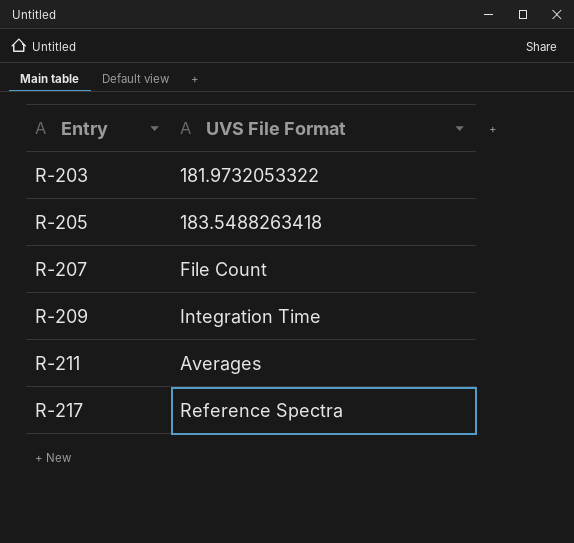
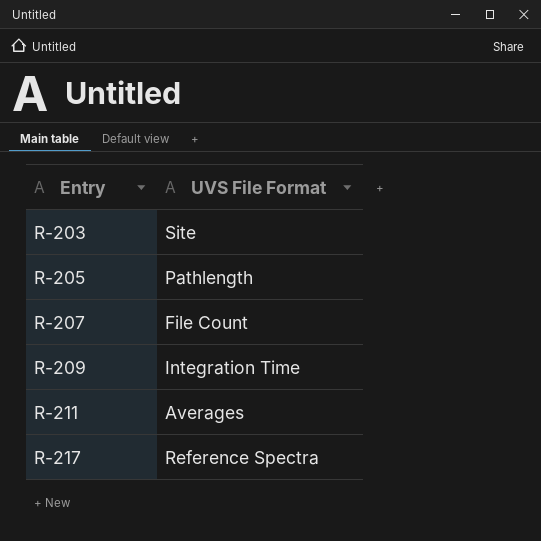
R-203 | UVS File Format: 181.9732053322 -> Site
R-205 | UVS File Format: 183.5488263418 -> Pathlength

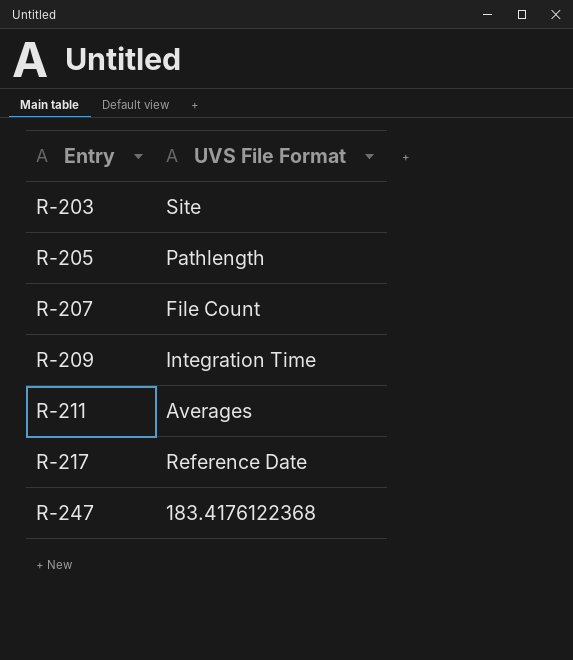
R-217 | UVS File Format: Reference Spectra -> Reference Date
row R-247: none -> 183.4176122368

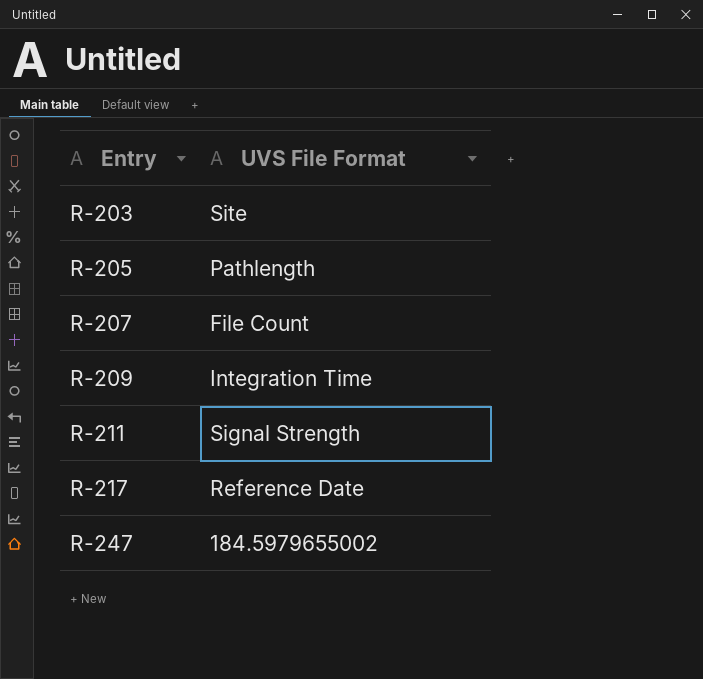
R-211 | UVS File Format: Averages -> Signal Strength
R-247 | UVS File Format: 183.4176122368 -> 184.5979655002

